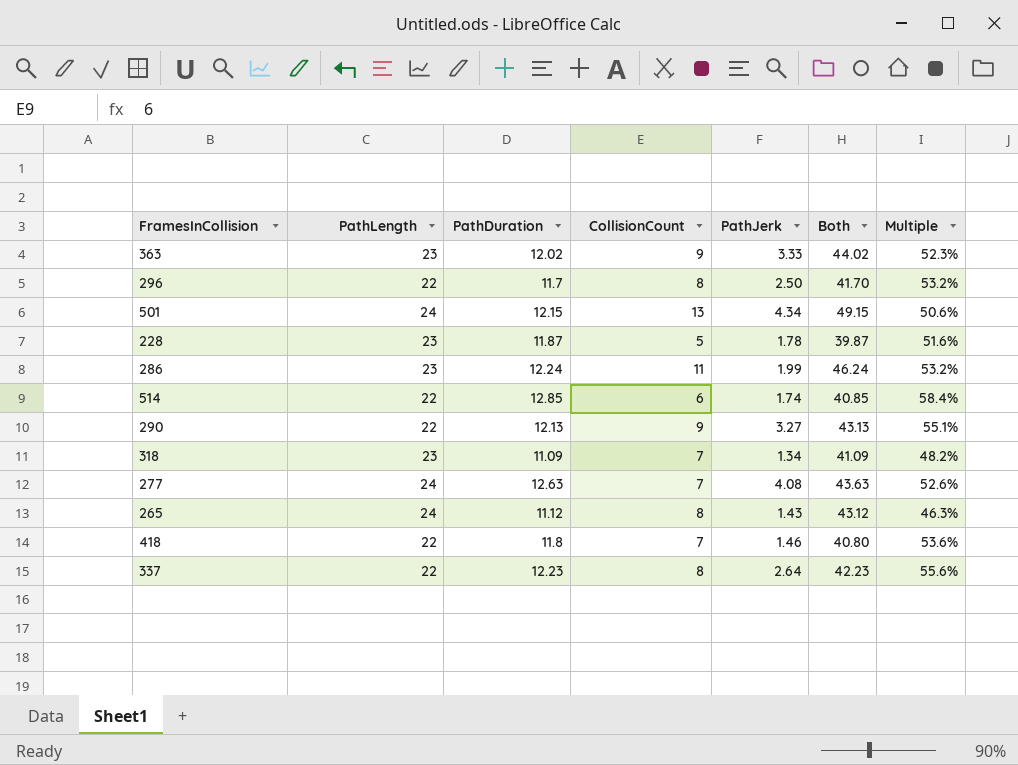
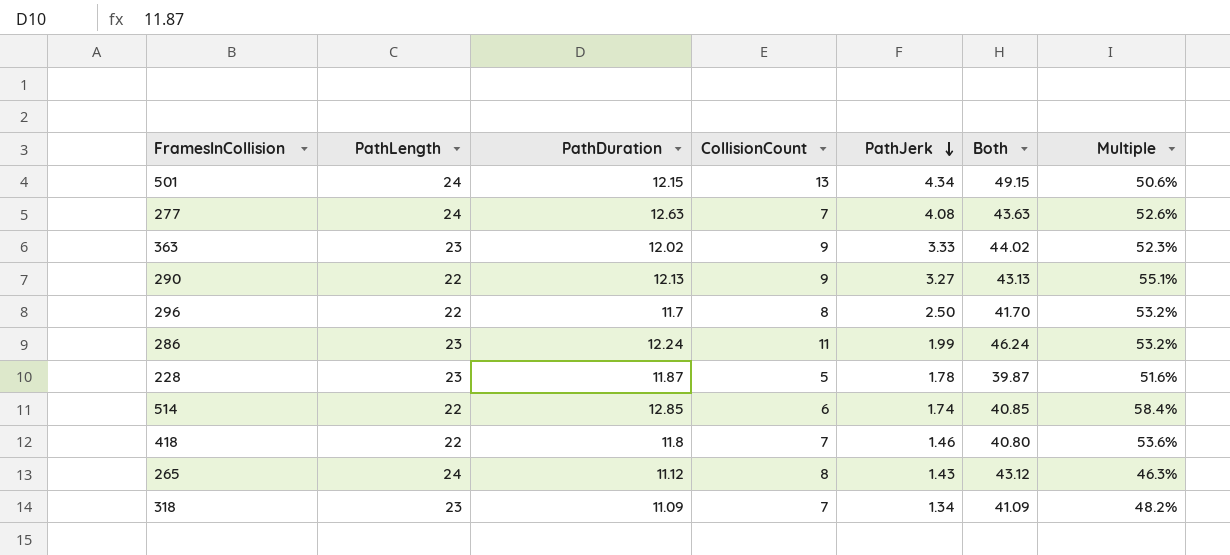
row order: none -> PathJerk descending
row 337: 22 | 12.23 | 8 | 2.64 | 42.23 | 55.6% -> none

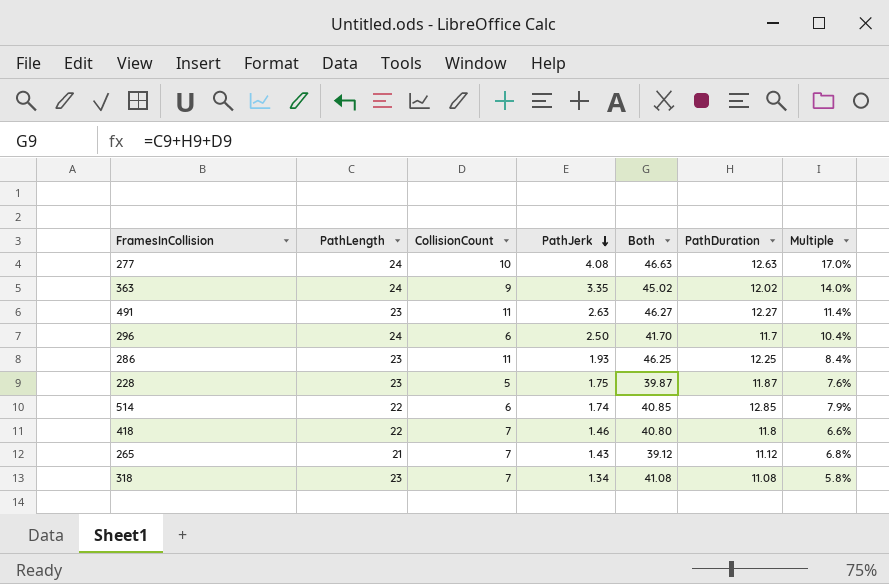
column PathDuration | position: 3 -> 6
column Multiple | formula: [PathDuration] / [PathLength] -> [PathJerk] / [PathLength]
row 501: 24 | 12.15 | 13 | 4.34 | 49.15 | 50.6% -> none
row 290: 22 | 12.13 | 9 | 3.27 | 43.13 | 55.1% -> none
277 | CollisionCount: 7 -> 10
277 | Both: 43.63 -> 46.63
363 | PathLength: 23 -> 24
363 | PathJerk: 3.33 -> 3.35
363 | Both: 44.02 -> 45.02
row 491: none -> 23 | 11 | 2.63 | 46.27 | 12.27 | 11.4%
296 | PathLength: 22 -> 24
296 | CollisionCount: 8 -> 6
286 | PathJerk: 1.99 -> 1.93
286 | Both: 46.24 -> 46.25
286 | PathDuration: 12.24 -> 12.25
228 | PathJerk: 1.78 -> 1.75
265 | PathLength: 24 -> 21
265 | CollisionCount: 8 -> 7
265 | Both: 43.12 -> 39.12
318 | Both: 41.09 -> 41.08
318 | PathDuration: 11.09 -> 11.08

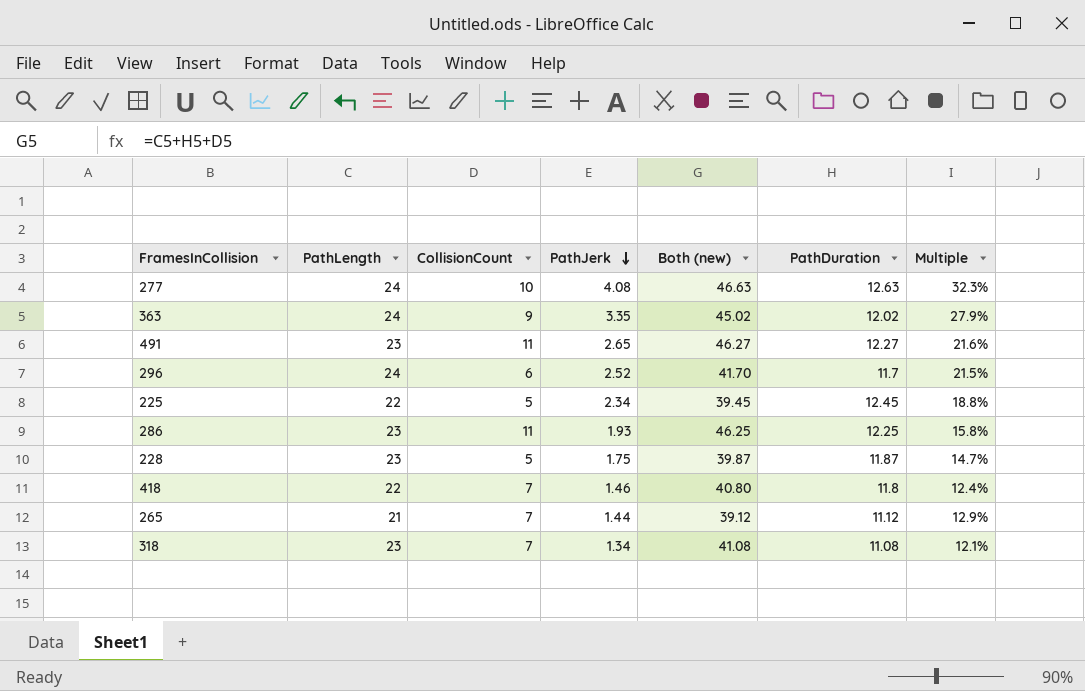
column name: Both -> Both (new)
column Multiple | formula: [PathJerk] / [PathLength] -> [PathJerk] / [PathDuration]
row 514: 22 | 6 | 1.74 | 40.85 | 12.85 | 7.9% -> none
491 | PathJerk: 2.63 -> 2.65
296 | PathJerk: 2.50 -> 2.52
row 225: none -> 22 | 5 | 2.34 | 39.45 | 12.45 | 18.8%
265 | PathJerk: 1.43 -> 1.44

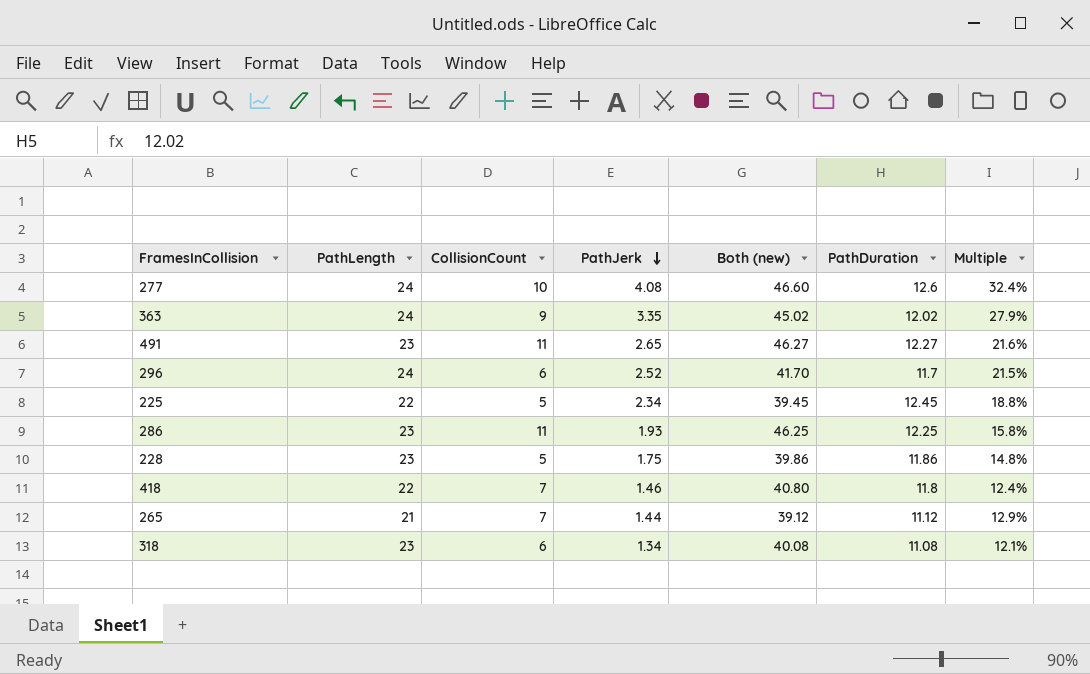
277 | Both (new): 46.63 -> 46.60
277 | PathDuration: 12.63 -> 12.6
277 | Multiple: 32.3% -> 32.4%
228 | Both (new): 39.87 -> 39.86
228 | PathDuration: 11.87 -> 11.86
228 | Multiple: 14.7% -> 14.8%
318 | CollisionCount: 7 -> 6
318 | Both (new): 41.08 -> 40.08

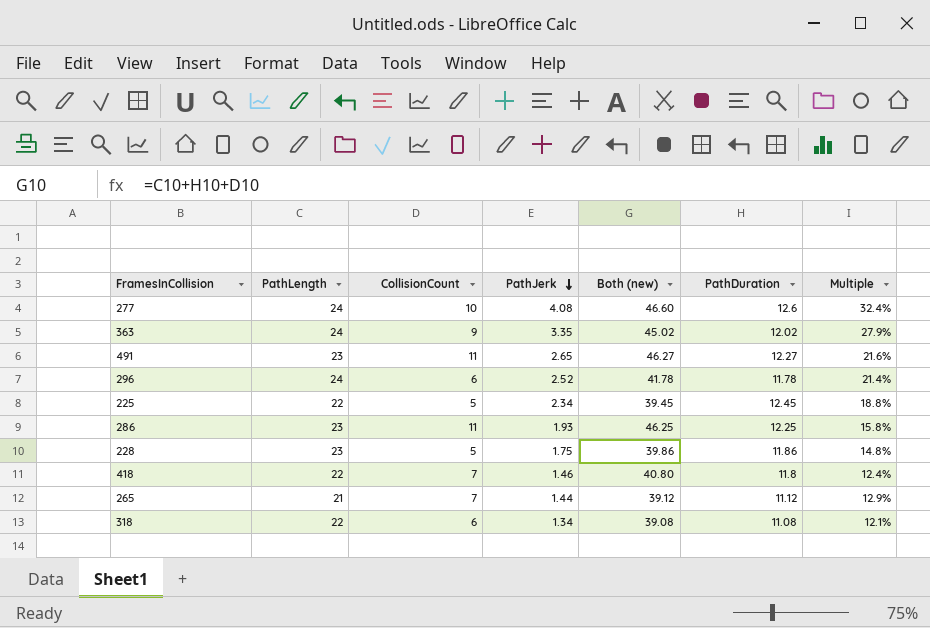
296 | Both (new): 41.70 -> 41.78
296 | PathDuration: 11.7 -> 11.78
296 | Multiple: 21.5% -> 21.4%
318 | PathLength: 23 -> 22
318 | Both (new): 40.08 -> 39.08

